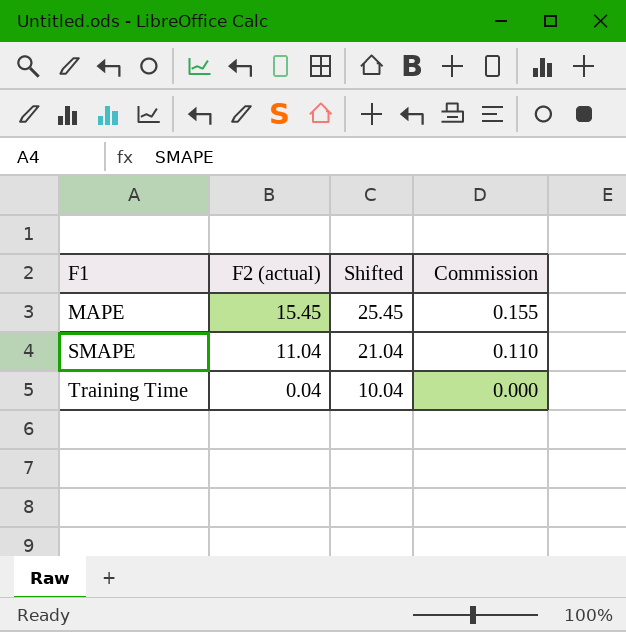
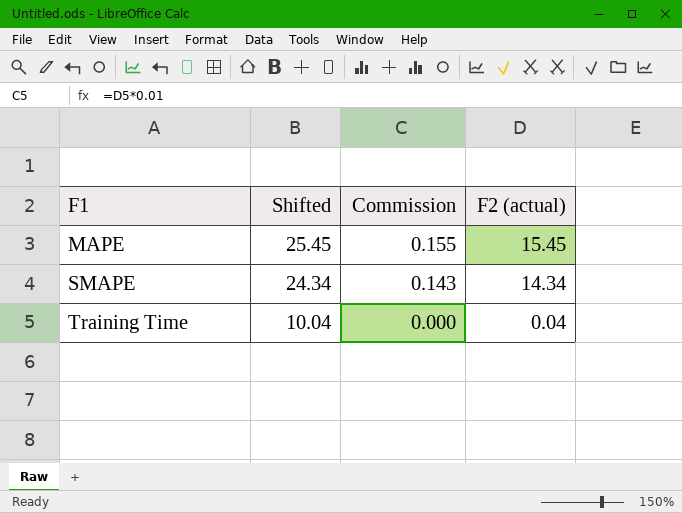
column F2 (actual) | position: 2 -> 4
SMAPE | Shifted: 21.04 -> 24.34
SMAPE | Commission: 0.110 -> 0.143
SMAPE | F2 (actual): 11.04 -> 14.34

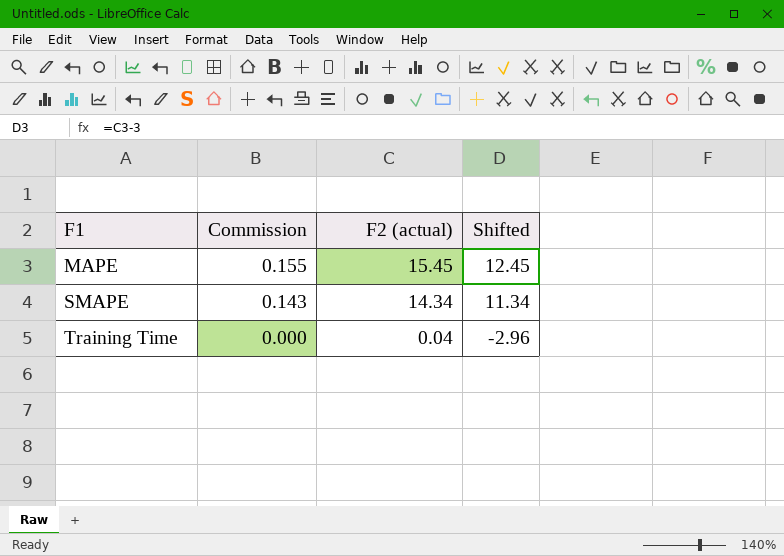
column Shifted | formula: [F2 (actual)] + 10 -> [F2 (actual)] - 3
column Shifted | position: 2 -> 4

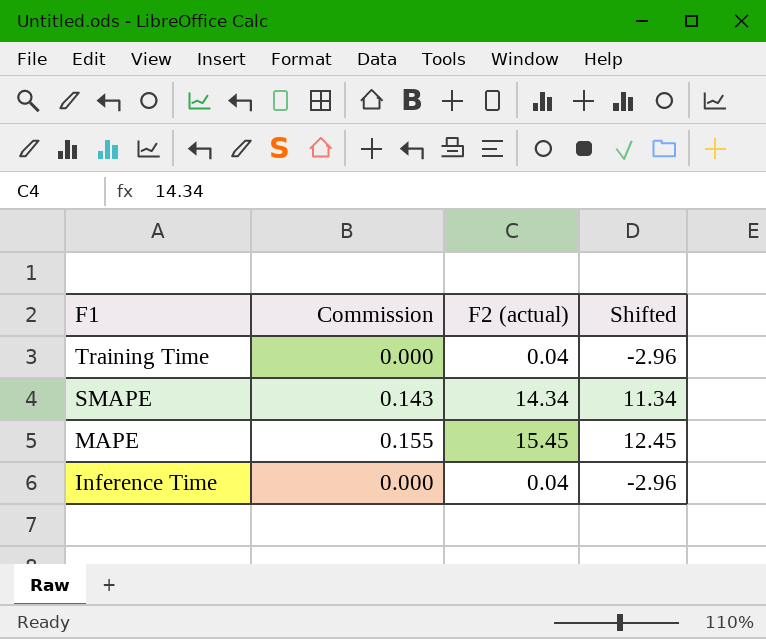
row order: F1 ascending -> F1 descending
row Inference Time: none -> 0.000 | 0.04 | -2.96

